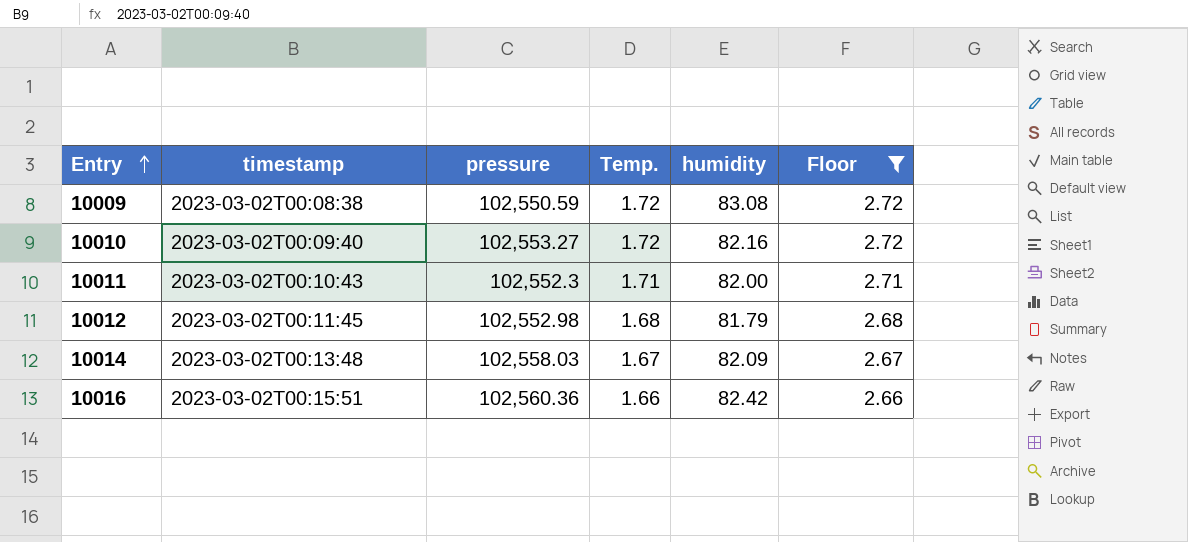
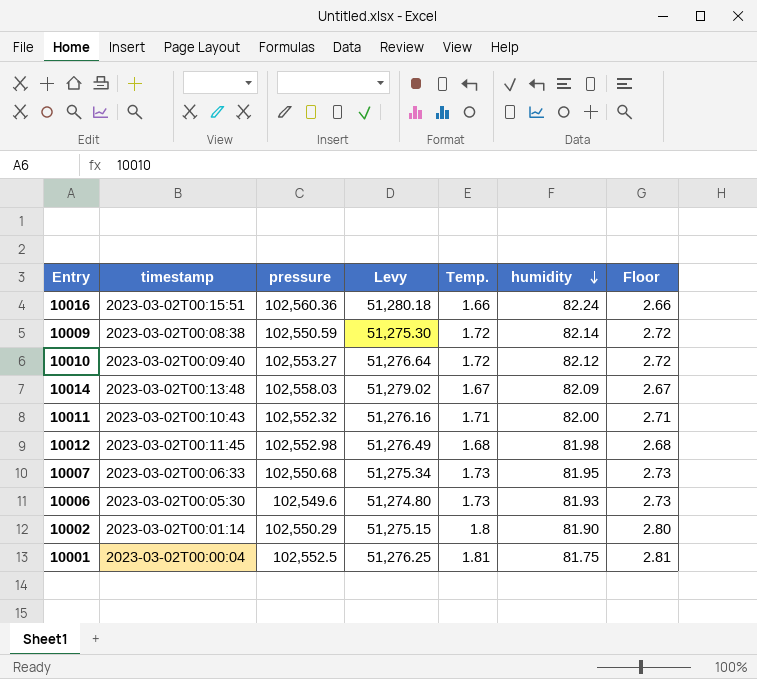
filter: Floor <= 2.72 -> none
row order: Entry ascending -> humidity descending
column Levy | formula: none -> [pressure] * 0.5
10016 | humidity: 82.42 -> 82.24
10009 | humidity: 83.08 -> 82.14
10010 | humidity: 82.16 -> 82.12
10011 | pressure: 102,552.3 -> 102,552.32
10012 | humidity: 81.79 -> 81.98

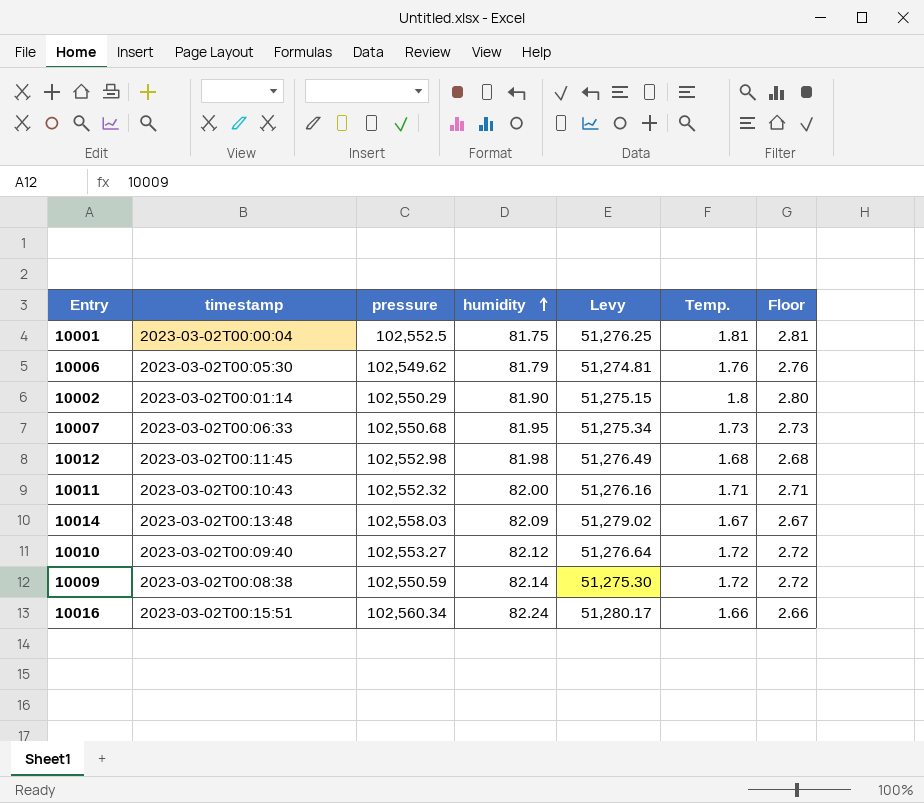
row order: humidity descending -> humidity ascending
column humidity | position: 6 -> 4
10006 | pressure: 102,549.6 -> 102,549.62
10006 | humidity: 81.93 -> 81.79
10006 | Levy: 51,274.80 -> 51,274.81
10006 | Temp.: 1.73 -> 1.76
10006 | Floor: 2.73 -> 2.76
10016 | pressure: 102,560.36 -> 102,560.34
10016 | Levy: 51,280.18 -> 51,280.17

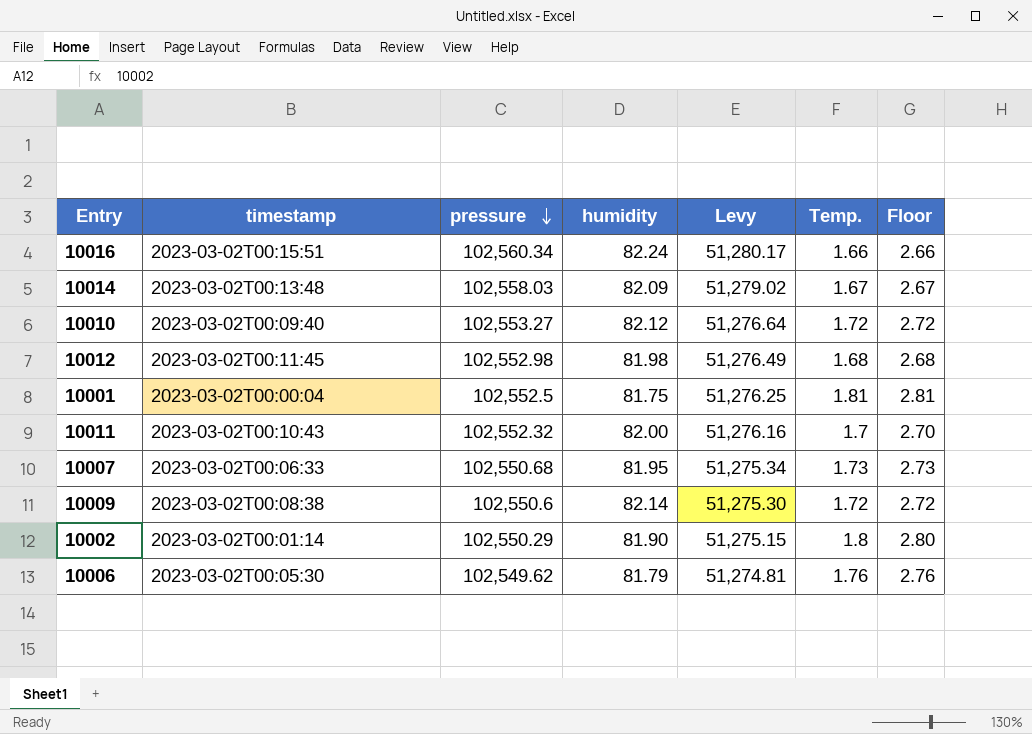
row order: humidity ascending -> pressure descending
10011 | Temp.: 1.71 -> 1.7
10011 | Floor: 2.71 -> 2.70
10009 | pressure: 102,550.59 -> 102,550.6

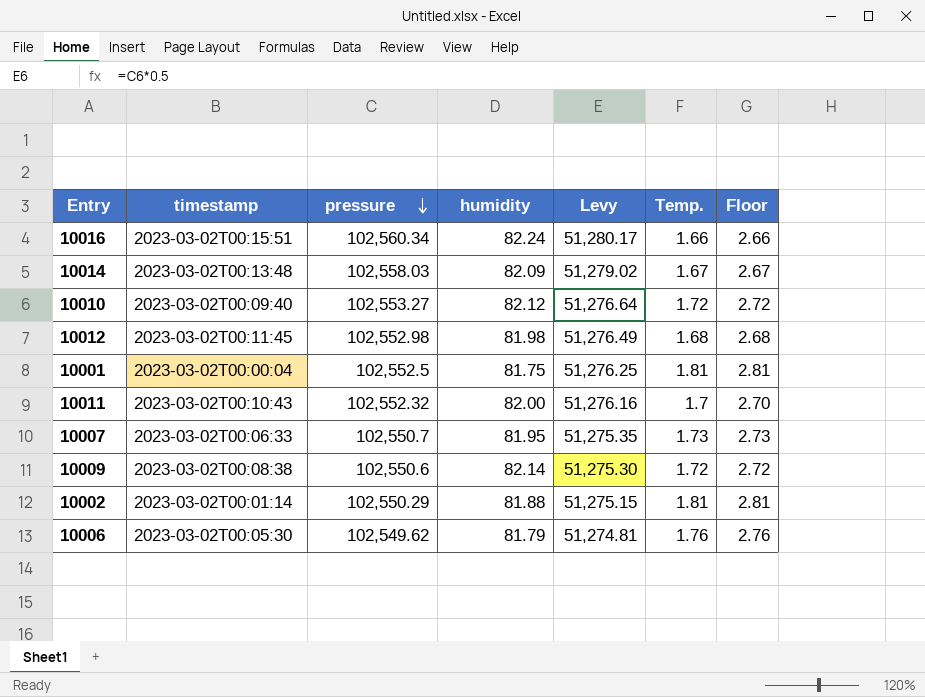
10007 | pressure: 102,550.68 -> 102,550.7
10007 | Levy: 51,275.34 -> 51,275.35
10002 | humidity: 81.90 -> 81.88
10002 | Temp.: 1.8 -> 1.81
10002 | Floor: 2.80 -> 2.81

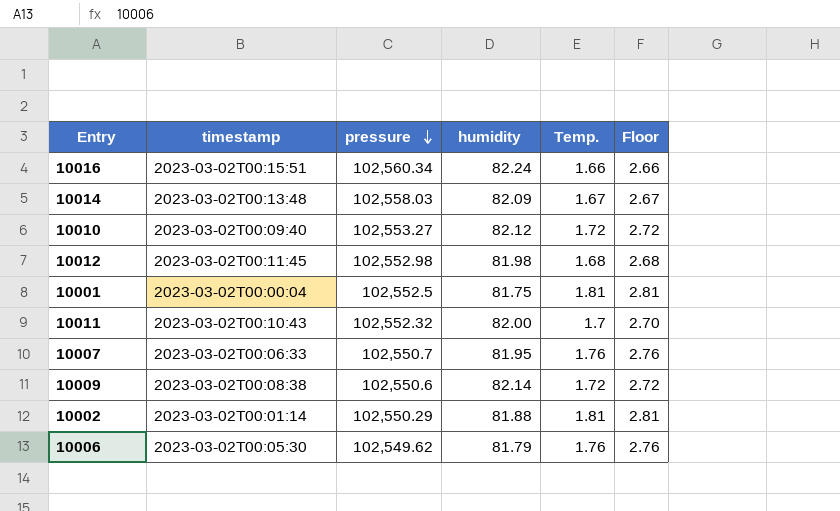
column Levy | formula: [pressure] * 0.5 -> none
10007 | Temp.: 1.73 -> 1.76
10007 | Floor: 2.73 -> 2.76

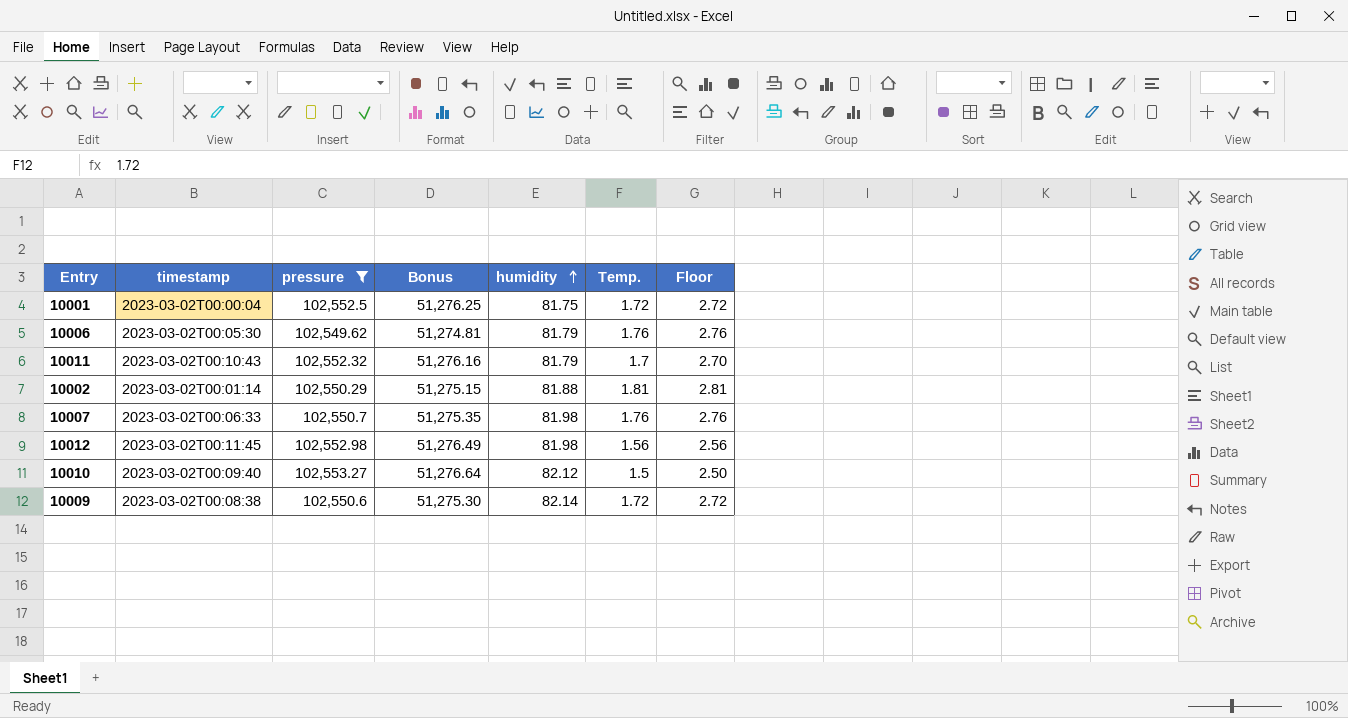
filter: none -> pressure <= 102,553.27
row order: pressure descending -> humidity ascending
column Bonus | formula: none -> [pressure] * 0.5
10001 | Temp.: 1.81 -> 1.72
10001 | Floor: 2.81 -> 2.72
10011 | humidity: 82.00 -> 81.79
10007 | humidity: 81.95 -> 81.98
10012 | Temp.: 1.68 -> 1.56
10012 | Floor: 2.68 -> 2.56
10010 | Temp.: 1.72 -> 1.5
10010 | Floor: 2.72 -> 2.50

